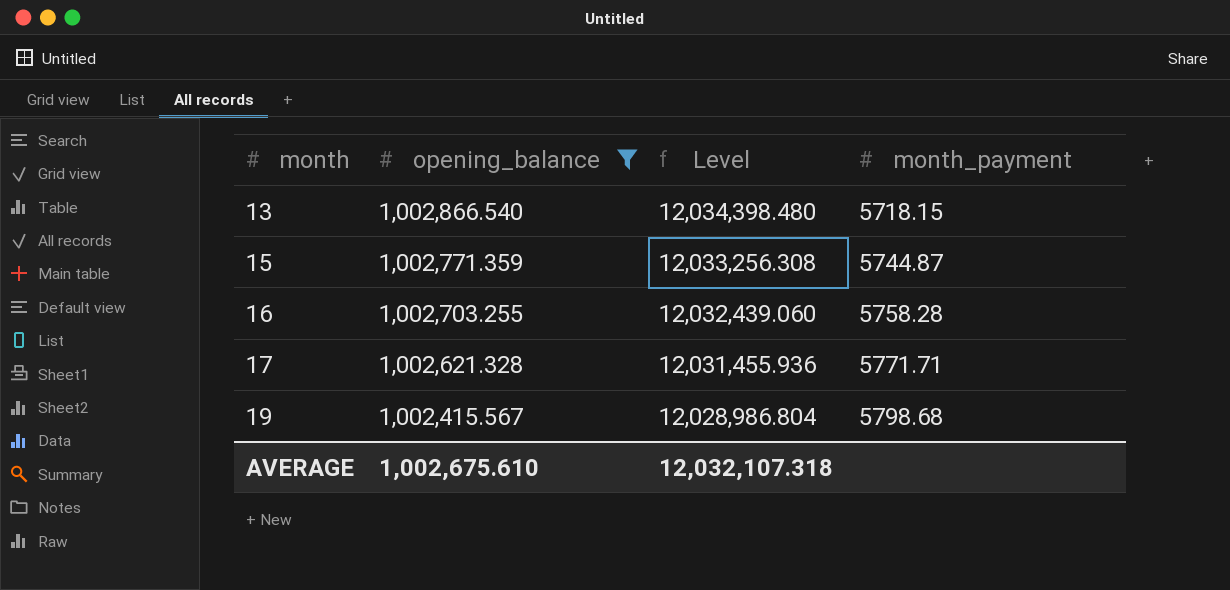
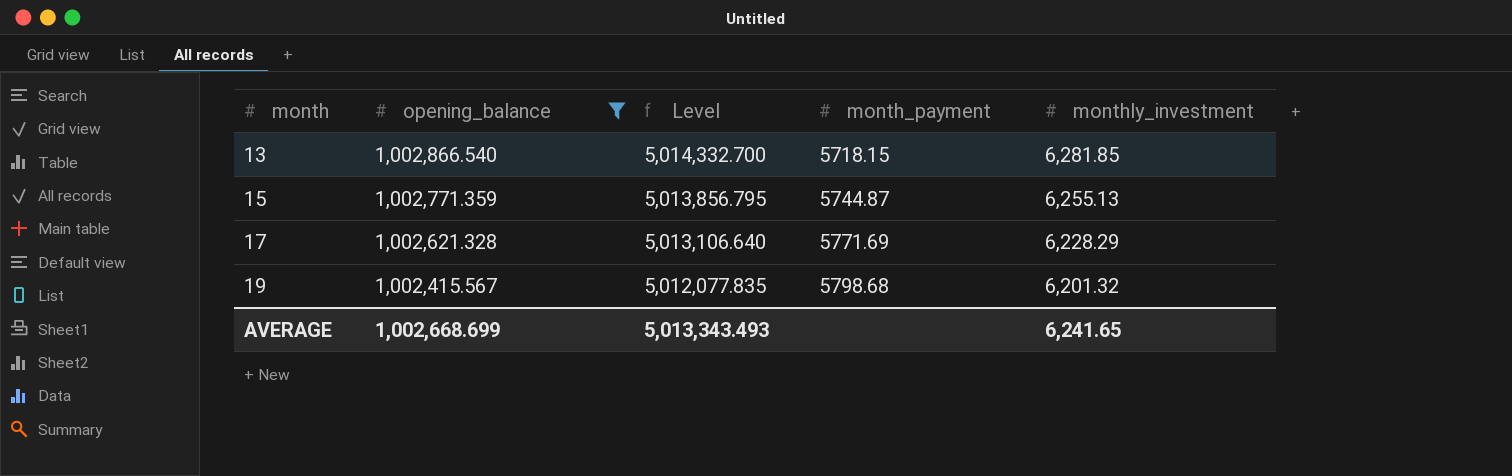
column Level | formula: [opening_balance] * 12 -> [opening_balance] * 5
column monthly_investment | position: none -> 5
row 16: 1,002,703.255 | 12,032,439.060 | 5758.28 -> none
17 | month_payment: 5771.71 -> 5771.69
AVERAGE | opening_balance: 1,002,675.610 -> 1,002,668.699
AVERAGE | Level: 12,032,107.318 -> 5,013,343.493

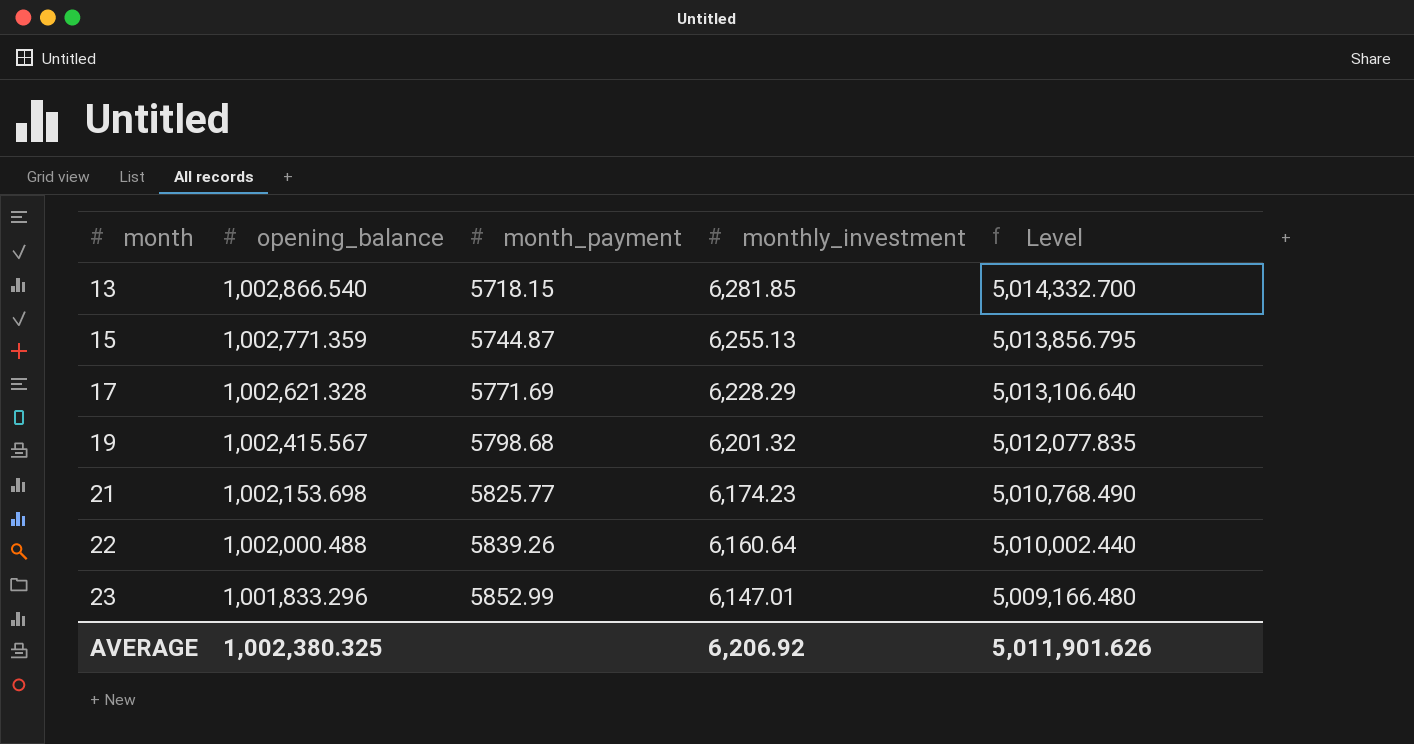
filter: opening_balance >= 1,002,415.567 -> none
column Level | position: 3 -> 5
AVERAGE | opening_balance: 1,002,668.699 -> 1,002,380.325
AVERAGE | monthly_investment: 6,241.65 -> 6,206.92
AVERAGE | Level: 5,013,343.493 -> 5,011,901.626

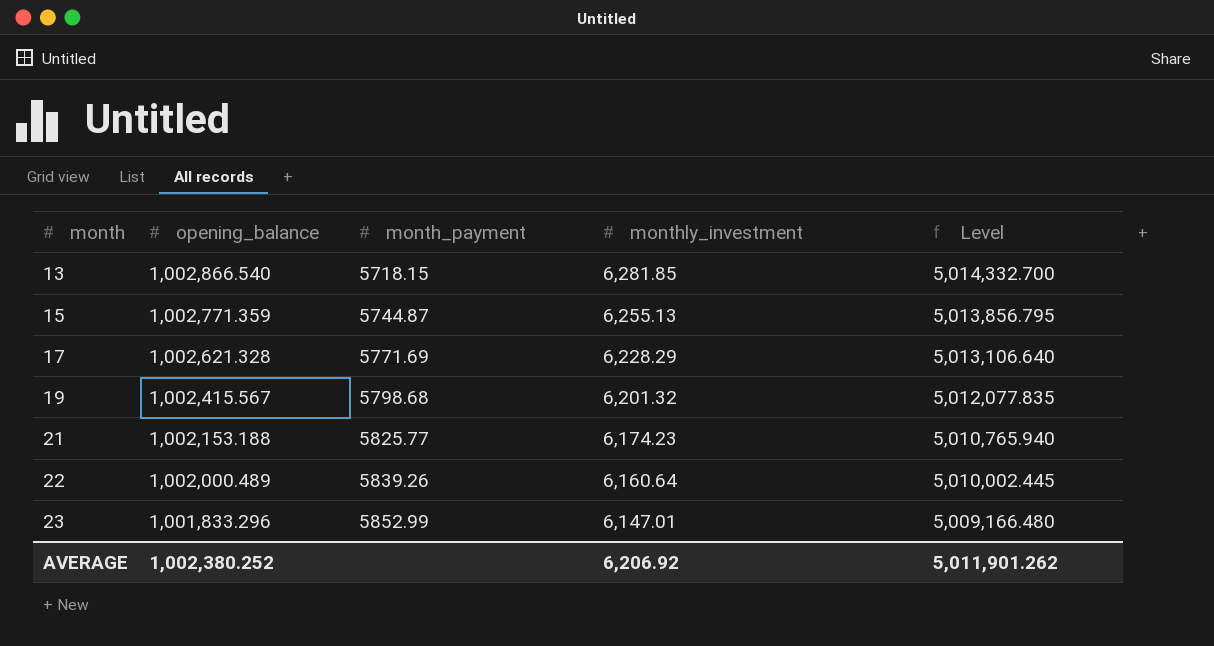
21 | opening_balance: 1,002,153.698 -> 1,002,153.188
21 | Level: 5,010,768.490 -> 5,010,765.940
22 | opening_balance: 1,002,000.488 -> 1,002,000.489
22 | Level: 5,010,002.440 -> 5,010,002.445
AVERAGE | opening_balance: 1,002,380.325 -> 1,002,380.252
AVERAGE | Level: 5,011,901.626 -> 5,011,901.262

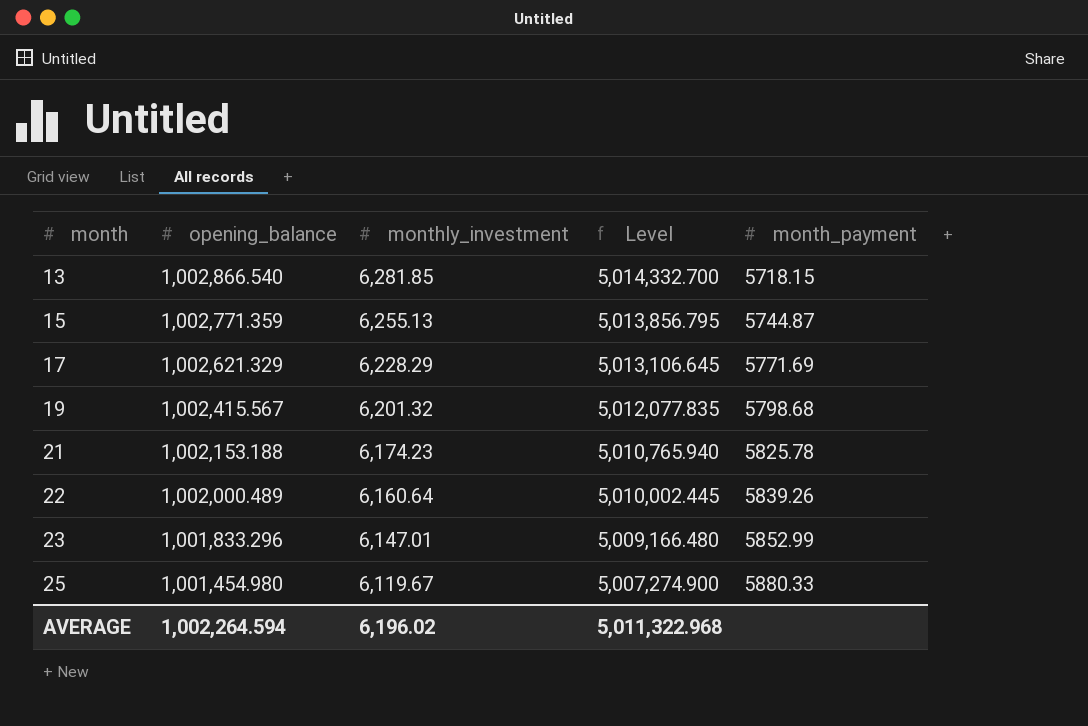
column month_payment | position: 3 -> 5
17 | opening_balance: 1,002,621.328 -> 1,002,621.329
17 | Level: 5,013,106.640 -> 5,013,106.645
21 | month_payment: 5825.77 -> 5825.78
row 25: none -> 1,001,454.980 | 6,119.67 | 5,007,274.900 | 5880.33
AVERAGE | opening_balance: 1,002,380.252 -> 1,002,264.594
AVERAGE | monthly_investment: 6,206.92 -> 6,196.02
AVERAGE | Level: 5,011,901.262 -> 5,011,322.968

